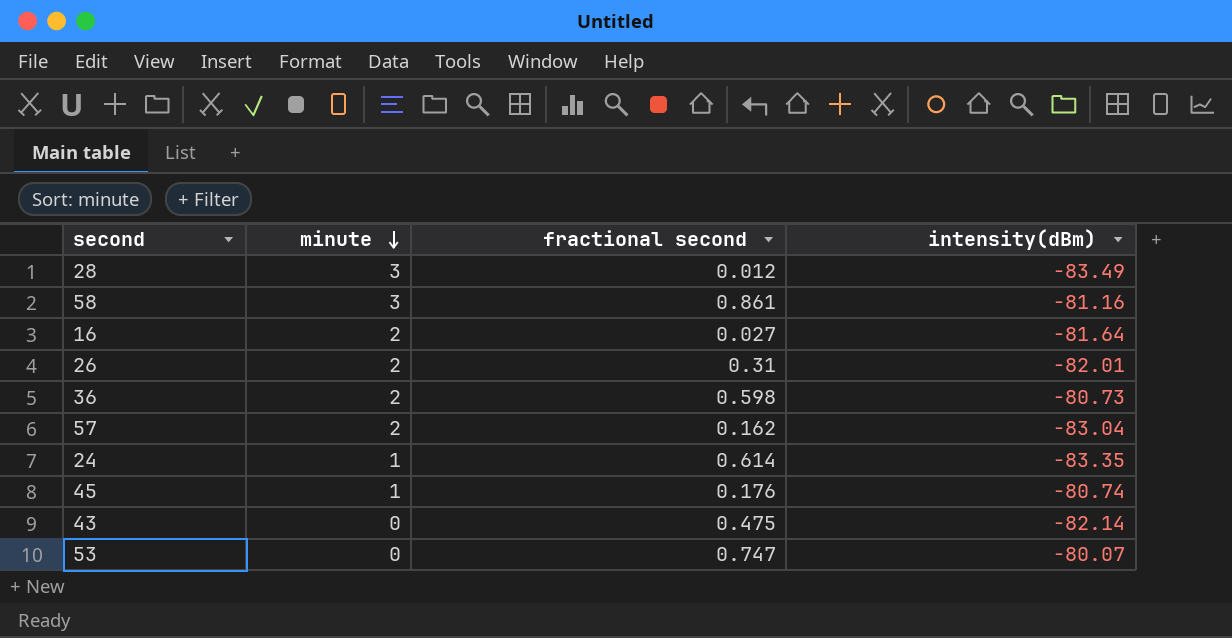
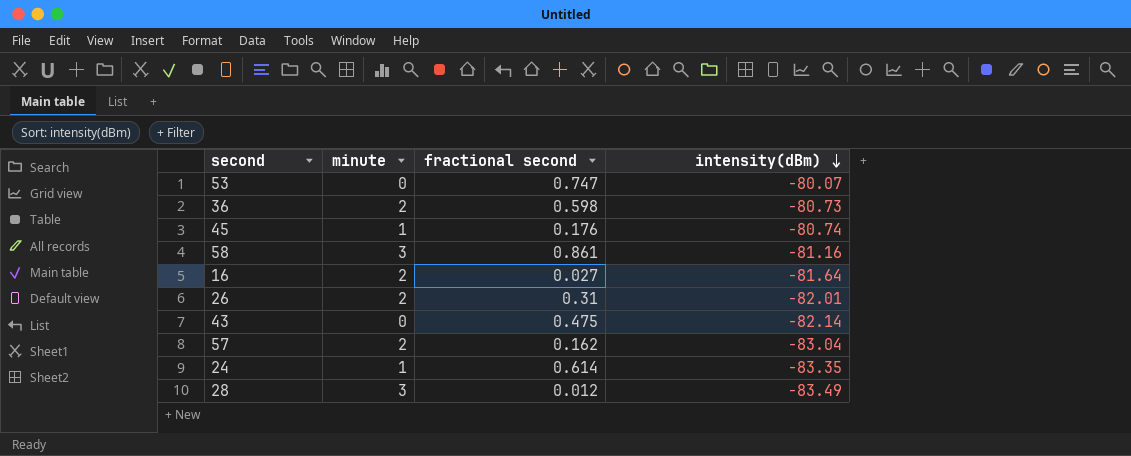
row order: minute descending -> intensity(dBm) descending

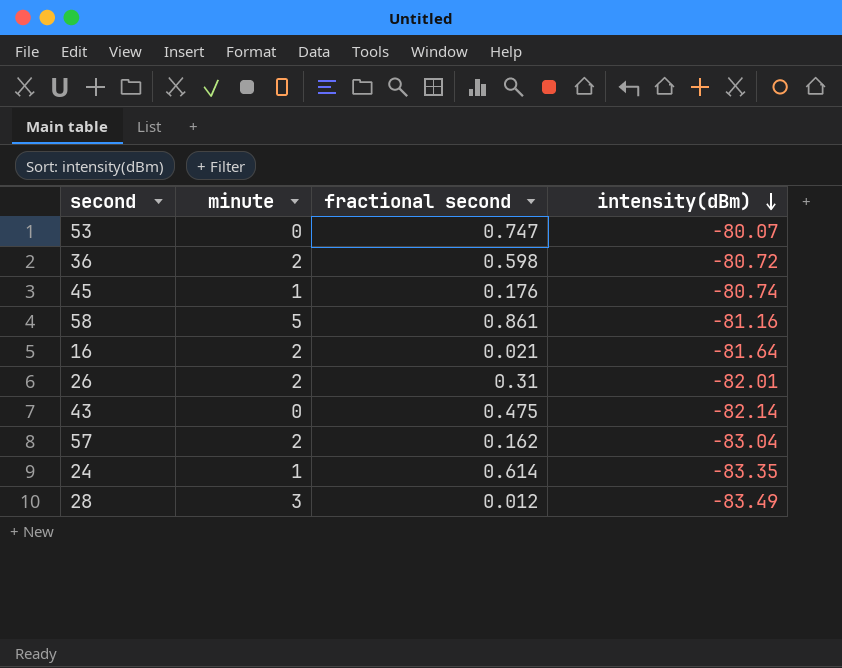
36 | intensity(dBm): -80.73 -> -80.72
58 | minute: 3 -> 5
16 | fractional second: 0.027 -> 0.021

